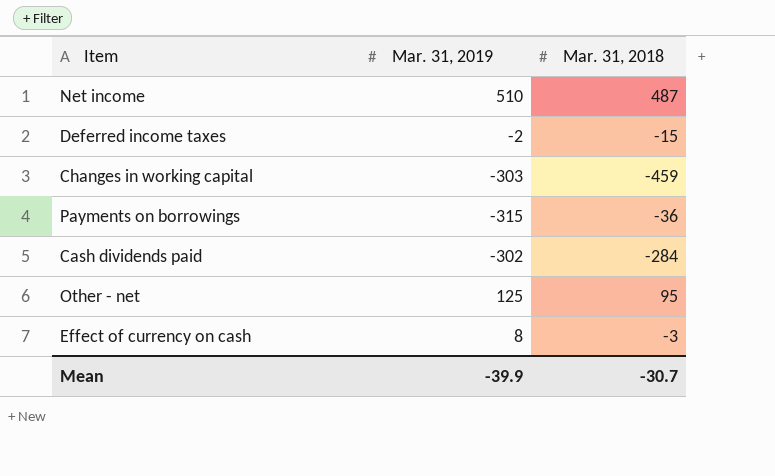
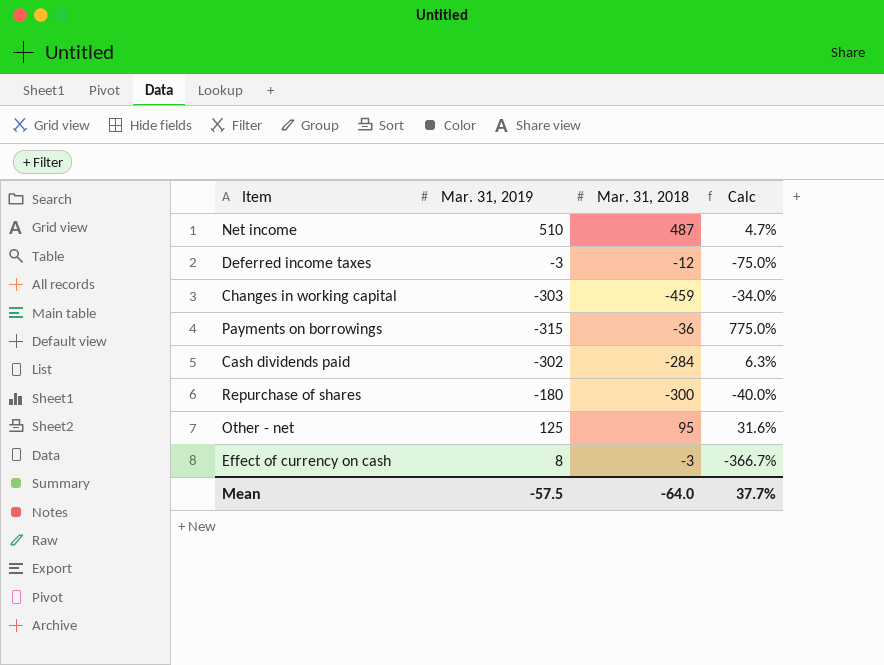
column Calc | formula: none -> ([Mar. 31, 2019] - [Mar. 31, 2018]) / [Mar. 31, 2018]
Deferred income taxes | Mar. 31, 2019: -2 -> -3
Deferred income taxes | Mar. 31, 2018: -15 -> -12
row Repurchase of shares: none -> -180 | -300 | -40.0%
Mean | Mar. 31, 2019: -39.9 -> -57.5
Mean | Mar. 31, 2018: -30.7 -> -64.0

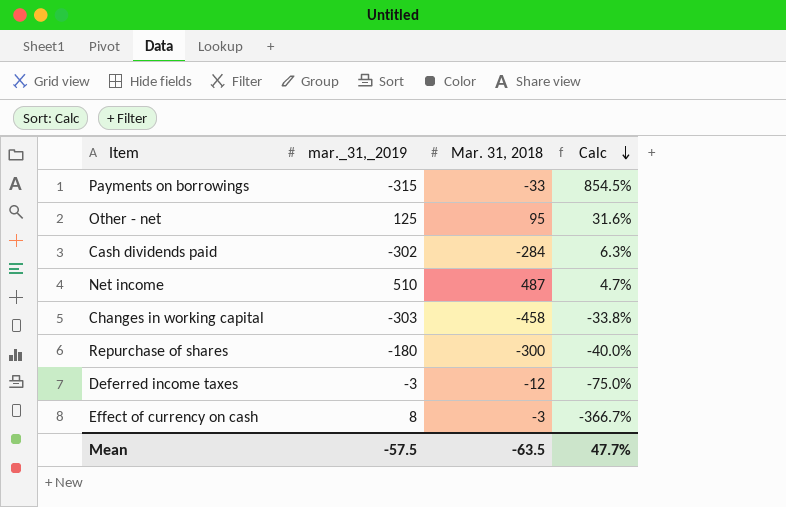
row order: none -> Calc descending
column name: Mar. 31, 2019 -> mar._31,_2019
Payments on borrowings | Mar. 31, 2018: -36 -> -33
Payments on borrowings | Calc: 775.0% -> 854.5%
Changes in working capital | Mar. 31, 2018: -459 -> -458
Changes in working capital | Calc: -34.0% -> -33.8%
Mean | Mar. 31, 2018: -64.0 -> -63.5
Mean | Calc: 37.7% -> 47.7%

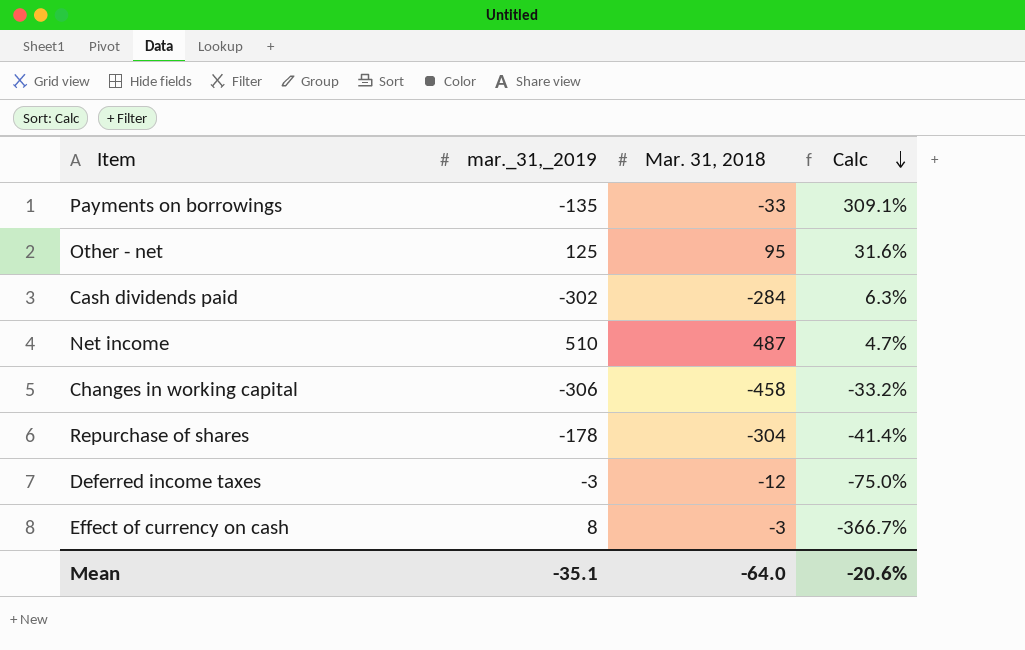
Payments on borrowings | mar._31,_2019: -315 -> -135
Payments on borrowings | Calc: 854.5% -> 309.1%
Changes in working capital | mar._31,_2019: -303 -> -306
Changes in working capital | Calc: -33.8% -> -33.2%
Repurchase of shares | mar._31,_2019: -180 -> -178
Repurchase of shares | Mar. 31, 2018: -300 -> -304
Repurchase of shares | Calc: -40.0% -> -41.4%
Mean | mar._31,_2019: -57.5 -> -35.1
Mean | Mar. 31, 2018: -63.5 -> -64.0
Mean | Calc: 47.7% -> -20.6%

